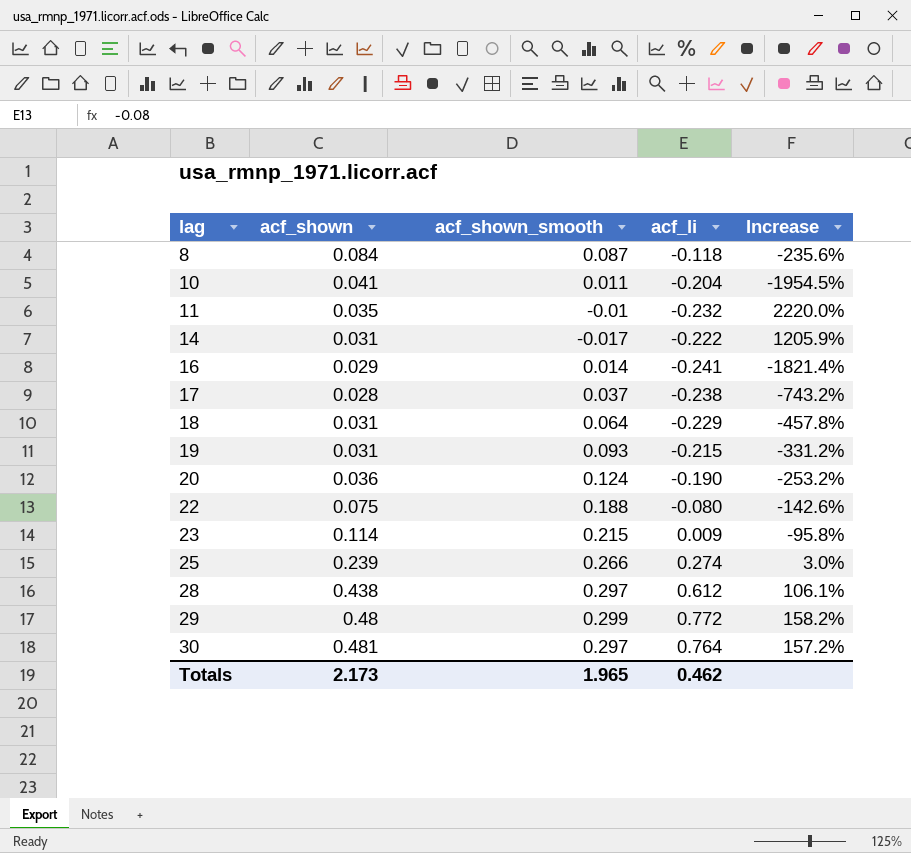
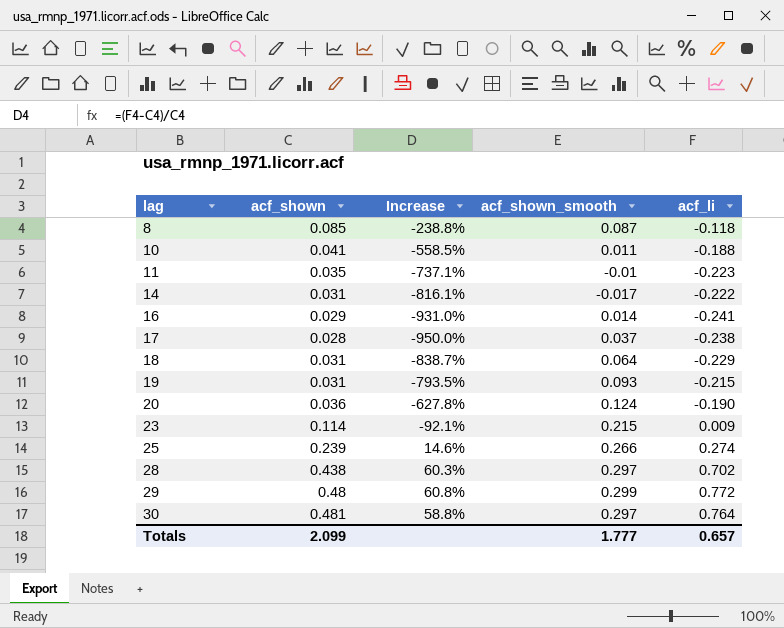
column Increase | formula: ([acf_li] - [acf_shown_smooth]) / [acf_shown_smooth] -> ([acf_li] - [acf_shown]) / [acf_shown]
column Increase | position: 5 -> 3
row 22: 0.075 | 0.188 | -0.080 | -142.6% -> none
8 | acf_shown: 0.084 -> 0.085
10 | acf_li: -0.204 -> -0.188
11 | acf_li: -0.232 -> -0.223
28 | acf_li: 0.612 -> 0.702
Totals | acf_shown: 2.173 -> 2.099
Totals | acf_shown_smooth: 1.965 -> 1.777
Totals | acf_li: 0.462 -> 0.657

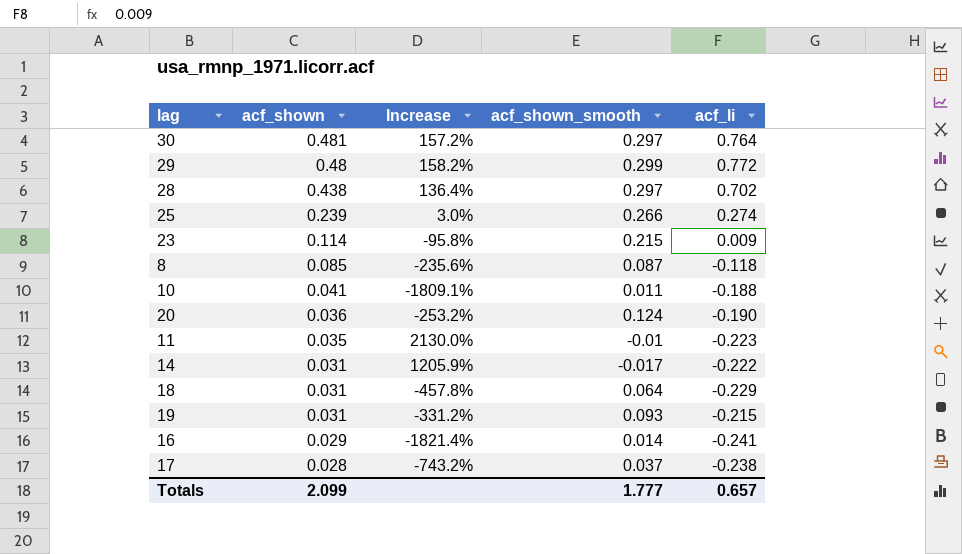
row order: lag ascending -> acf_shown descending
column Increase | formula: ([acf_li] - [acf_shown]) / [acf_shown] -> ([acf_li] - [acf_shown_smooth]) / [acf_shown_smooth]

